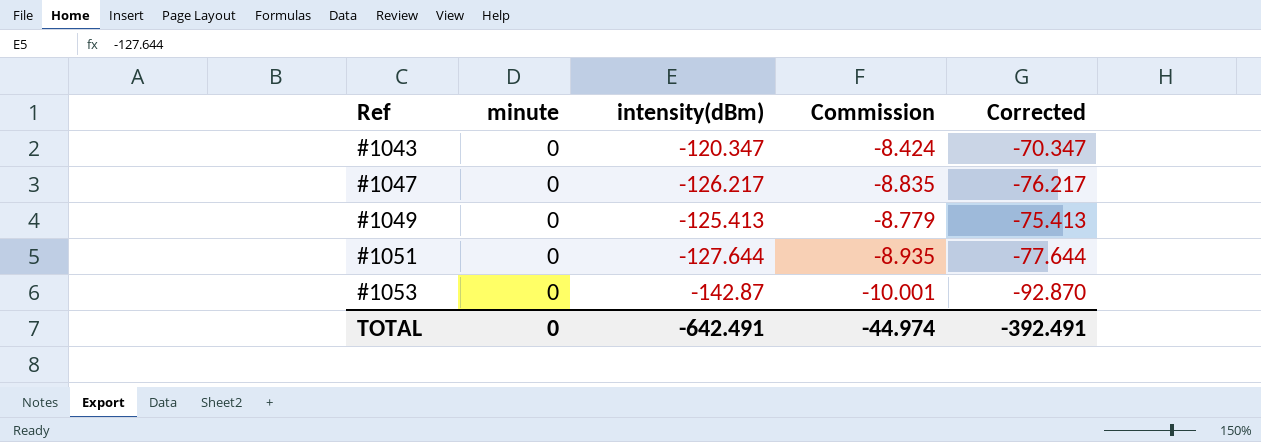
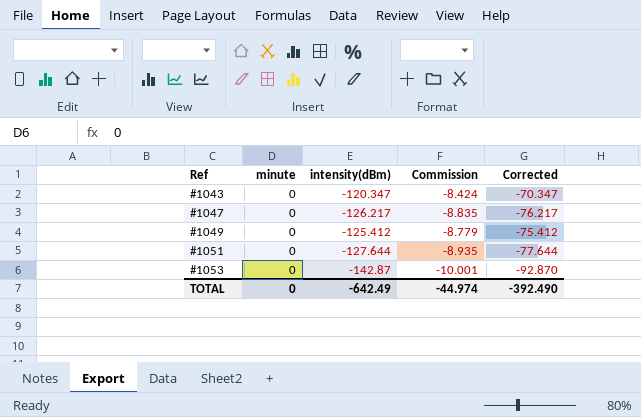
#1049 | intensity(dBm): -125.413 -> -125.412
#1049 | Corrected: -75.413 -> -75.412
TOTAL | intensity(dBm): -642.491 -> -642.49
TOTAL | Corrected: -392.491 -> -392.490

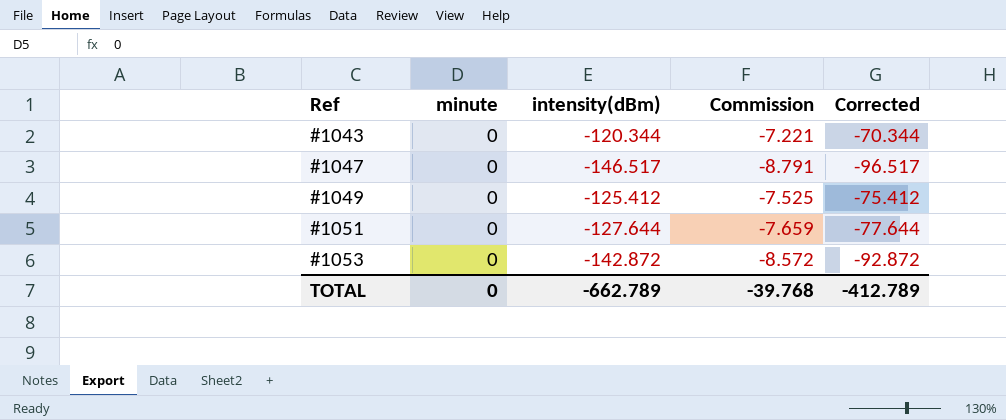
column Commission | formula: [intensity(dBm)] * 0.07 -> [intensity(dBm)] * 0.06
#1043 | intensity(dBm): -120.347 -> -120.344
#1043 | Corrected: -70.347 -> -70.344
#1047 | intensity(dBm): -126.217 -> -146.517
#1047 | Corrected: -76.217 -> -96.517
#1053 | intensity(dBm): -142.87 -> -142.872
#1053 | Corrected: -92.870 -> -92.872
TOTAL | intensity(dBm): -642.49 -> -662.789
TOTAL | Commission: -44.974 -> -39.768
TOTAL | Corrected: -392.490 -> -412.789

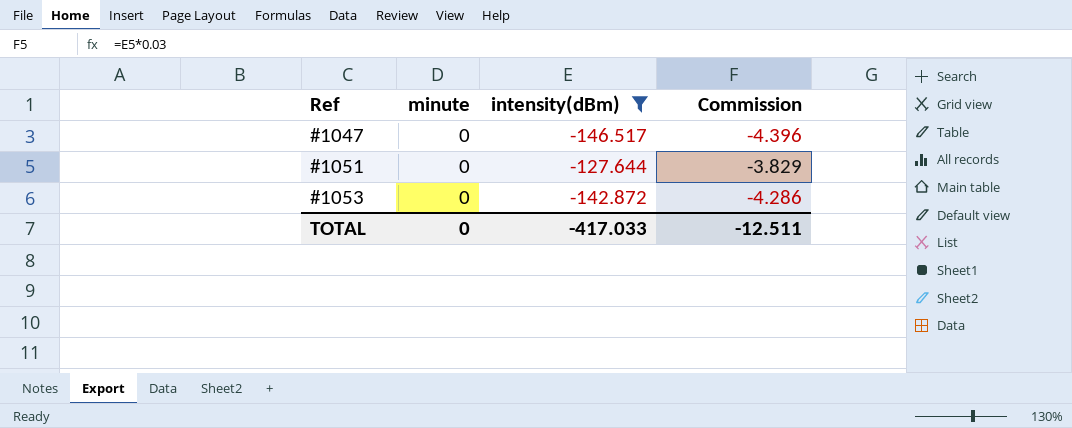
filter: none -> intensity(dBm) <= -127.644
column Corrected | formula: [intensity(dBm)] + 50 -> none
column Commission | formula: [intensity(dBm)] * 0.06 -> [intensity(dBm)] * 0.03
TOTAL | intensity(dBm): -662.789 -> -417.033
TOTAL | Commission: -39.768 -> -12.511

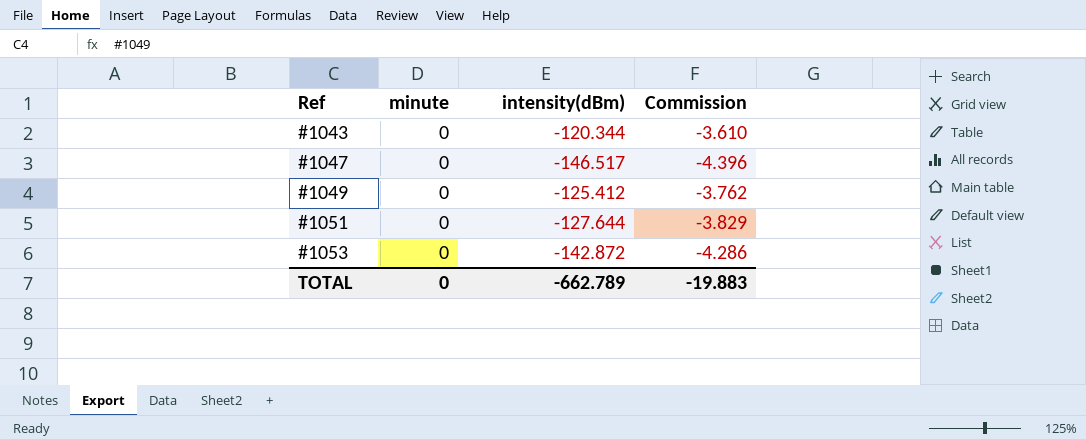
filter: intensity(dBm) <= -127.644 -> none
TOTAL | intensity(dBm): -417.033 -> -662.789
TOTAL | Commission: -12.511 -> -19.883

